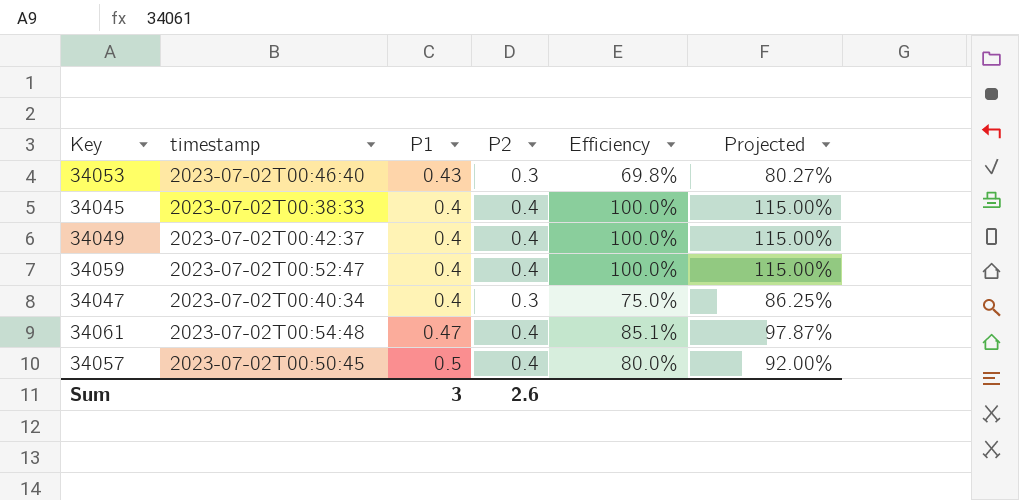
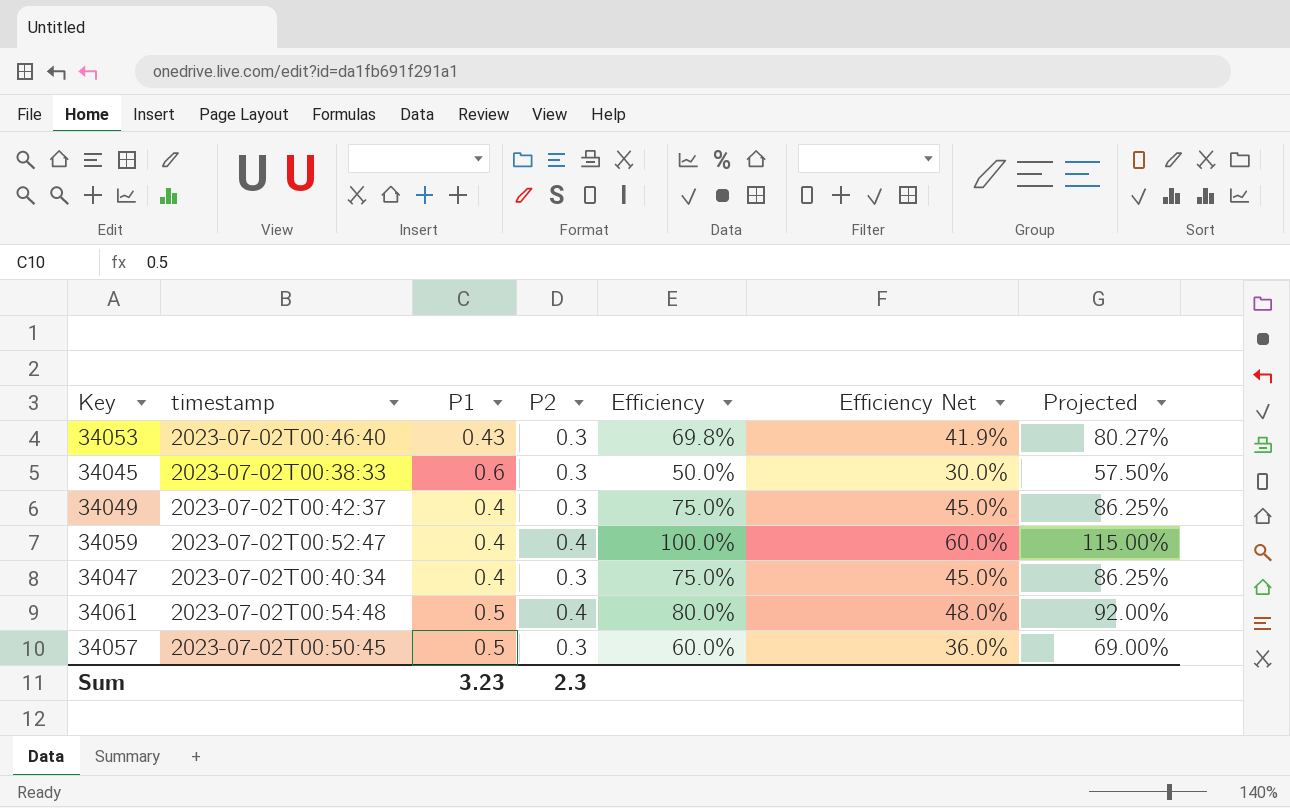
column Efficiency Net | formula: none -> [Efficiency] * 0.6
34045 | P1: 0.4 -> 0.6
34045 | P2: 0.4 -> 0.3
34045 | Efficiency: 100.0% -> 50.0%
34045 | Projected: 115.00% -> 57.50%
34049 | P2: 0.4 -> 0.3
34049 | Efficiency: 100.0% -> 75.0%
34049 | Projected: 115.00% -> 86.25%
34061 | P1: 0.47 -> 0.5
34061 | Efficiency: 85.1% -> 80.0%
34061 | Projected: 97.87% -> 92.00%
34057 | P2: 0.4 -> 0.3
34057 | Efficiency: 80.0% -> 60.0%
34057 | Projected: 92.00% -> 69.00%
Sum | P1: 3 -> 3.23
Sum | P2: 2.6 -> 2.3

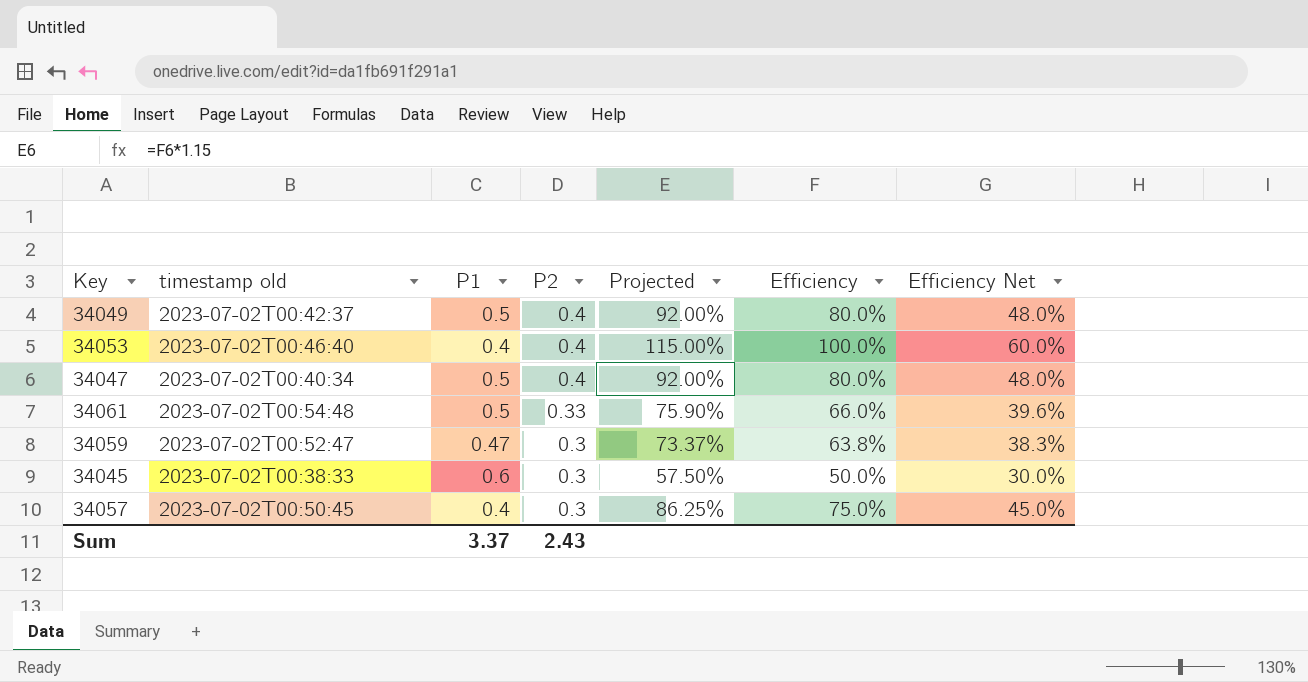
row order: none -> P2 descending
column name: timestamp -> timestamp old
column Projected | position: 7 -> 5
34049 | P1: 0.4 -> 0.5
34049 | P2: 0.3 -> 0.4
34049 | Projected: 86.25% -> 92.00%
34049 | Efficiency: 75.0% -> 80.0%
34049 | Efficiency Net: 45.0% -> 48.0%
34053 | P1: 0.43 -> 0.4
34053 | P2: 0.3 -> 0.4
34053 | Projected: 80.27% -> 115.00%
34053 | Efficiency: 69.8% -> 100.0%
34053 | Efficiency Net: 41.9% -> 60.0%
34047 | P1: 0.4 -> 0.5
34047 | P2: 0.3 -> 0.4
34047 | Projected: 86.25% -> 92.00%
34047 | Efficiency: 75.0% -> 80.0%
34047 | Efficiency Net: 45.0% -> 48.0%
34061 | P2: 0.4 -> 0.33
34061 | Projected: 92.00% -> 75.90%
34061 | Efficiency: 80.0% -> 66.0%
34061 | Efficiency Net: 48.0% -> 39.6%
34059 | P1: 0.4 -> 0.47
34059 | P2: 0.4 -> 0.3
34059 | Projected: 115.00% -> 73.37%
34059 | Efficiency: 100.0% -> 63.8%
34059 | Efficiency Net: 60.0% -> 38.3%
34057 | P1: 0.5 -> 0.4
34057 | Projected: 69.00% -> 86.25%
34057 | Efficiency: 60.0% -> 75.0%
34057 | Efficiency Net: 36.0% -> 45.0%
Sum | P1: 3.23 -> 3.37
Sum | P2: 2.3 -> 2.43

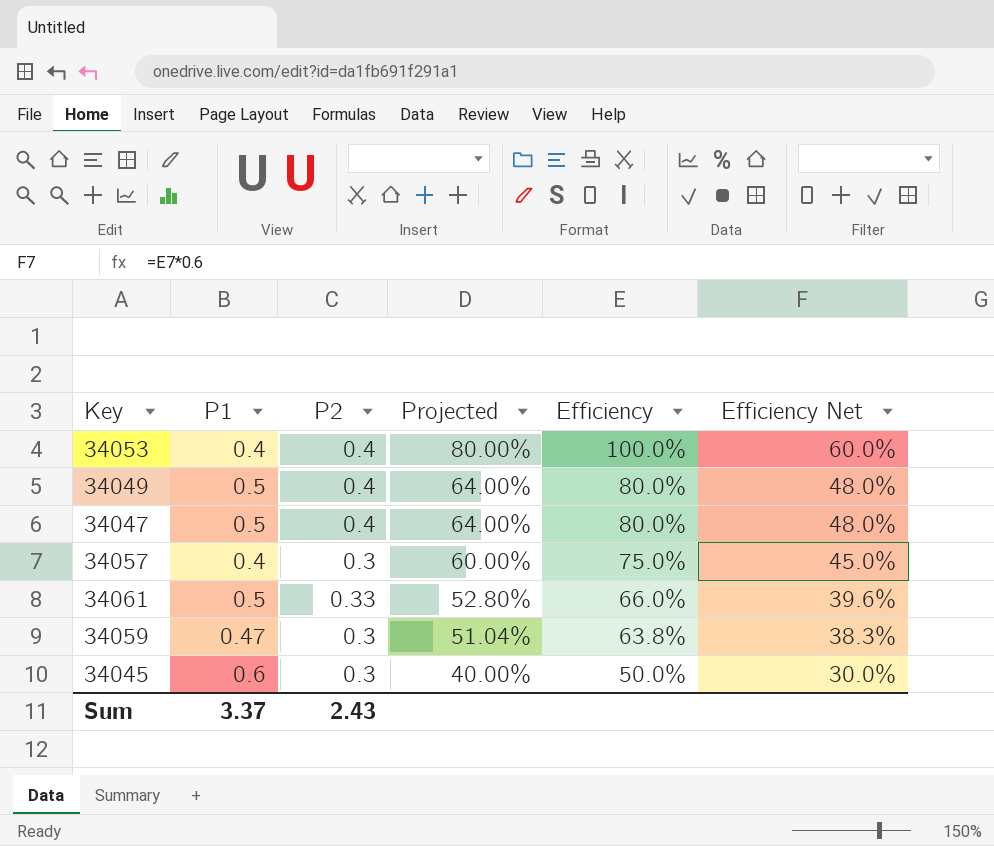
row order: P2 descending -> Projected descending
column timestamp old | position: 2 -> none
column Projected | formula: [Efficiency] * 1.15 -> [Efficiency] * 0.8

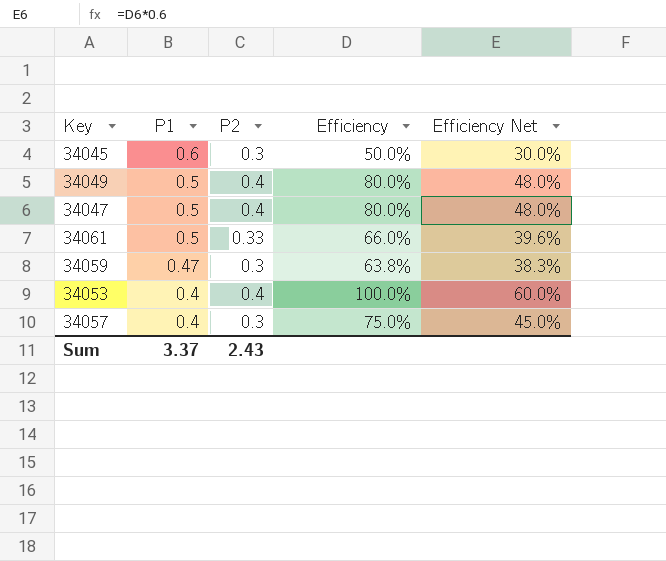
row order: Projected descending -> P1 descending
column Projected | formula: [Efficiency] * 0.8 -> none

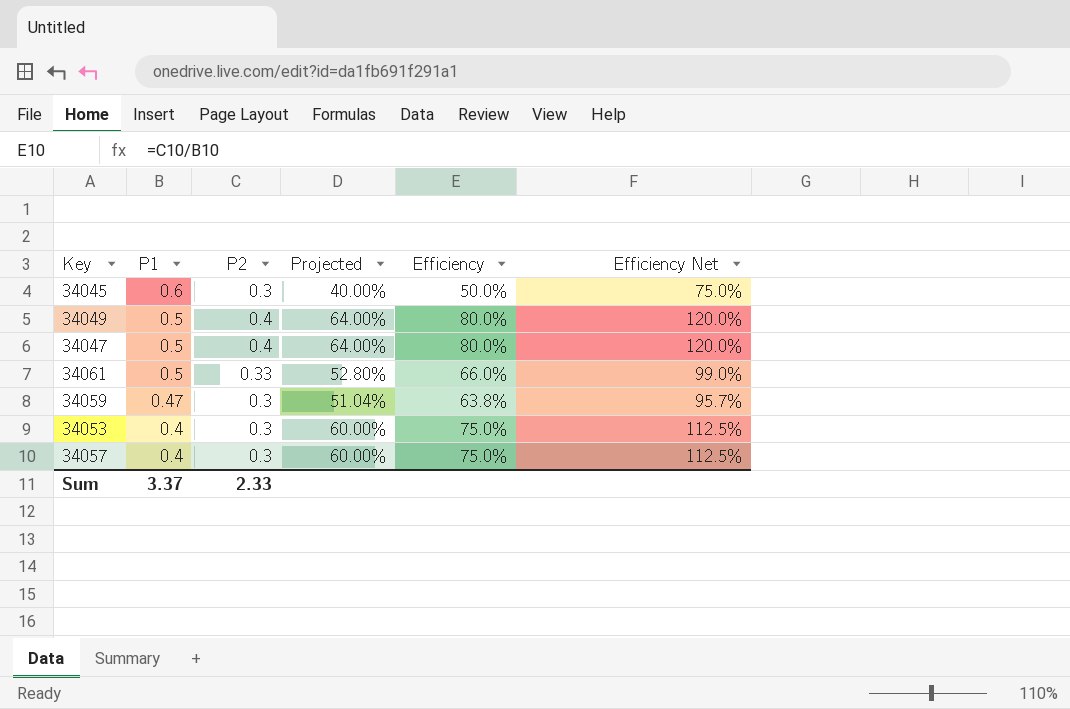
column Projected | formula: none -> [Efficiency] * 0.8
column Efficiency Net | formula: [Efficiency] * 0.6 -> [Efficiency] * 1.5
34053 | P2: 0.4 -> 0.3
34053 | Efficiency: 100.0% -> 75.0%
Sum | P2: 2.43 -> 2.33

